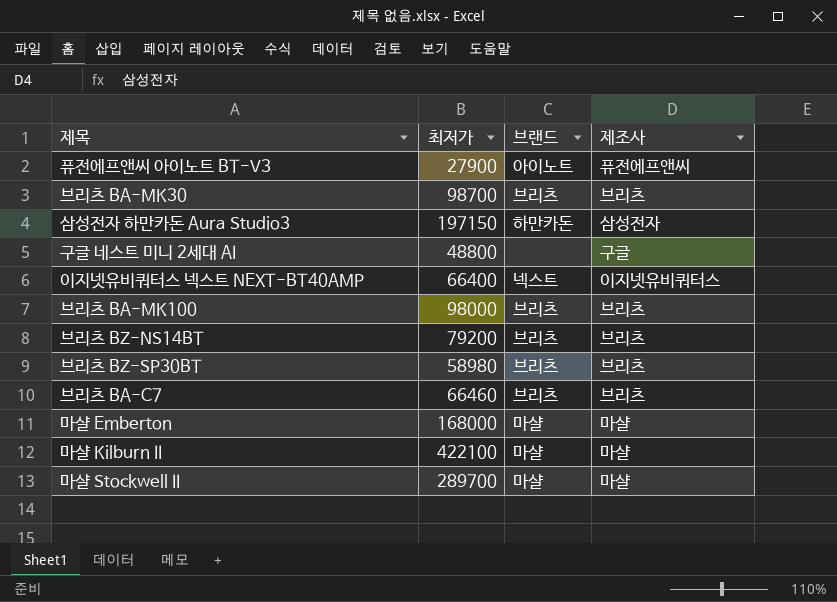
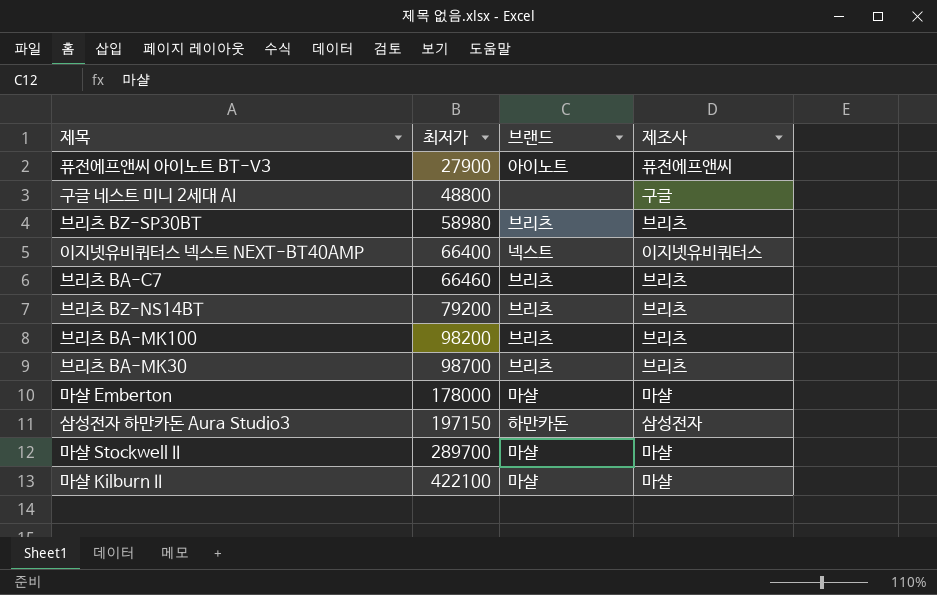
row order: none -> 최저가 ascending
브리츠 BA-MK100 | 최저가: 98000 -> 98200
마샬 Emberton | 최저가: 168000 -> 178000

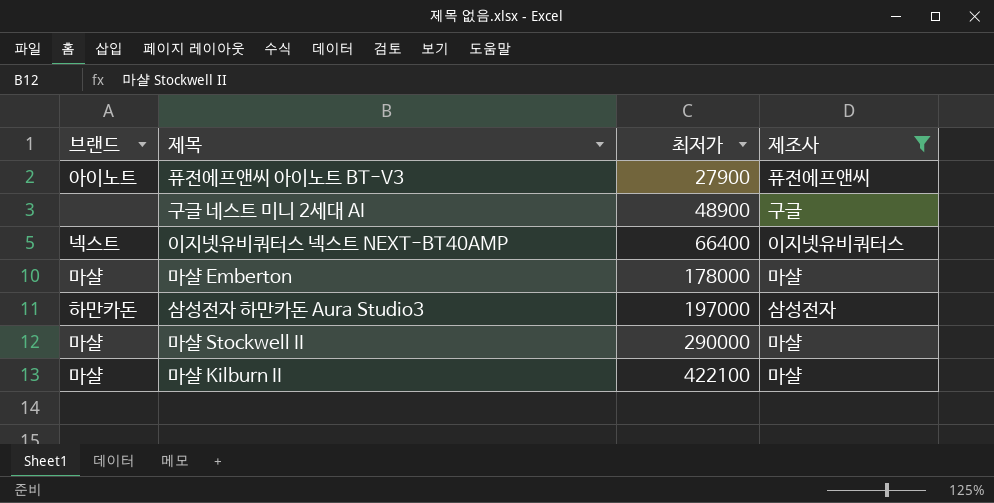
filter: none -> 제조사 != 브리츠
column 브랜드 | position: 3 -> 1
구글 네스트 미니 2세대 AI | 최저가: 48800 -> 48900
삼성전자 하만카돈 Aura Studio3 | 최저가: 197150 -> 197000
마샬 Stockwell II | 최저가: 289700 -> 290000

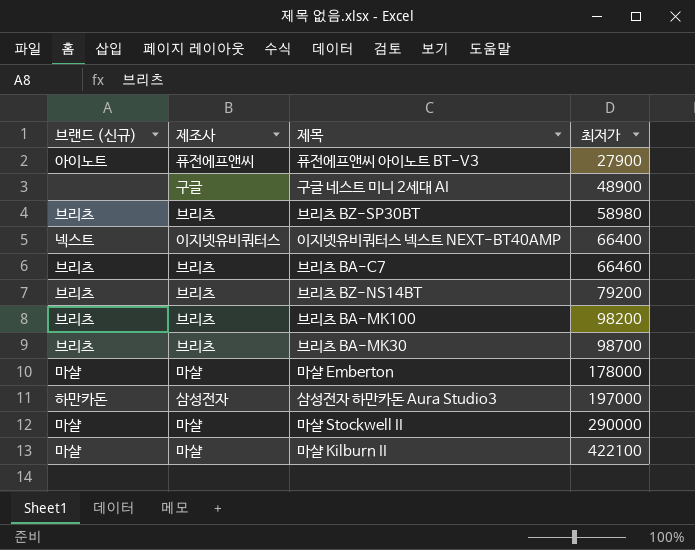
filter: 제조사 != 브리츠 -> none
column name: 브랜드 -> 브랜드 (신규)
column 제조사 | position: 4 -> 2

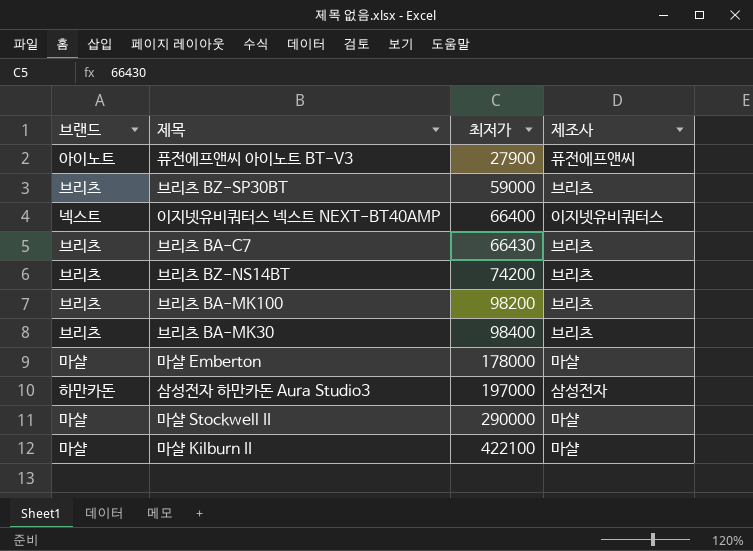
column name: 브랜드 (신규) -> 브랜드
column 제조사 | position: 2 -> 4
row 구글 네스트 미니 2세대 AI: none | 구글 | 48900 -> none
브리츠 BZ-SP30BT | 최저가: 58980 -> 59000
브리츠 BA-C7 | 최저가: 66460 -> 66430
브리츠 BZ-NS14BT | 최저가: 79200 -> 74200
브리츠 BA-MK30 | 최저가: 98700 -> 98400

